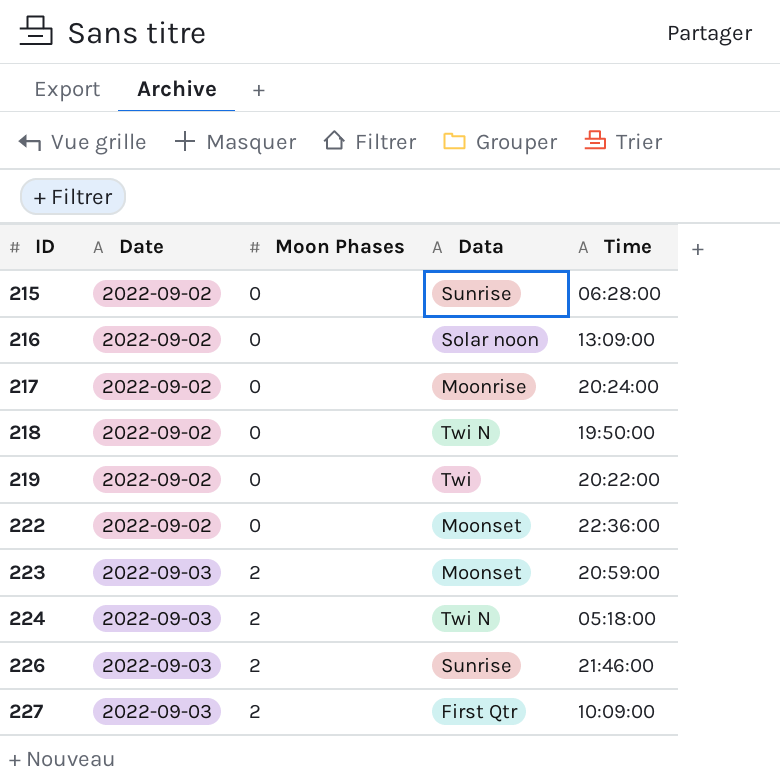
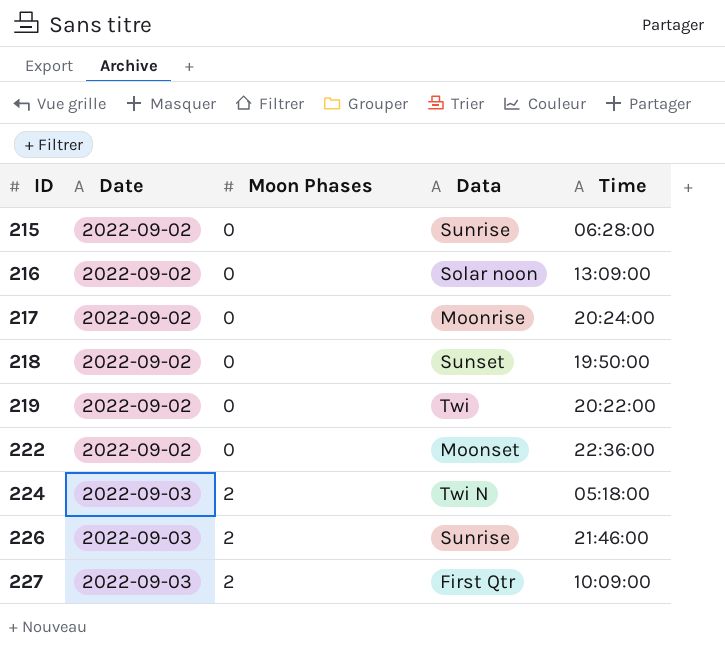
row 223: 2022-09-03 | 2 | Moonset | 20:59:00 -> none
218 | Data: Twi N -> Sunset

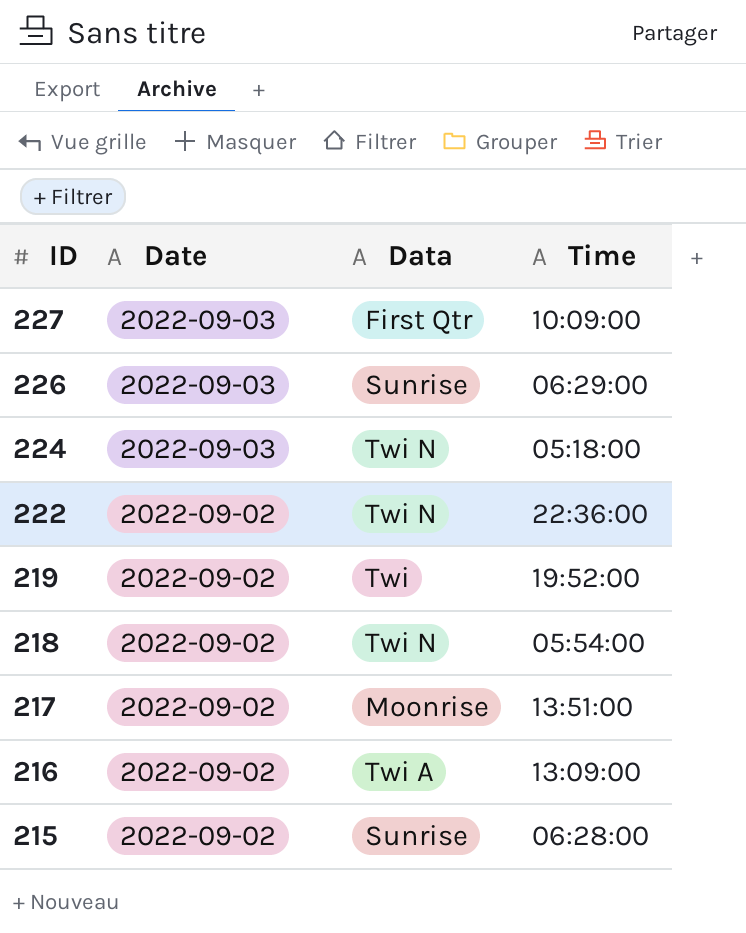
row order: ID ascending -> ID descending
column Moon Phases | position: 3 -> none
226 | Time: 21:46:00 -> 06:29:00
222 | Data: Moonset -> Twi N
219 | Time: 20:22:00 -> 19:52:00
218 | Data: Sunset -> Twi N
218 | Time: 19:50:00 -> 05:54:00
217 | Time: 20:24:00 -> 13:51:00
216 | Data: Solar noon -> Twi A

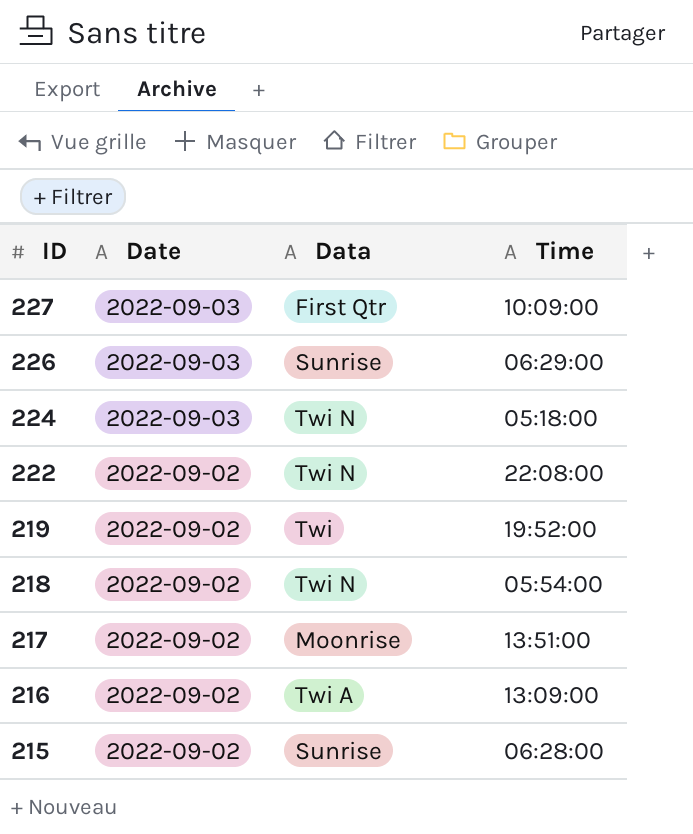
222 | Time: 22:36:00 -> 22:08:00

